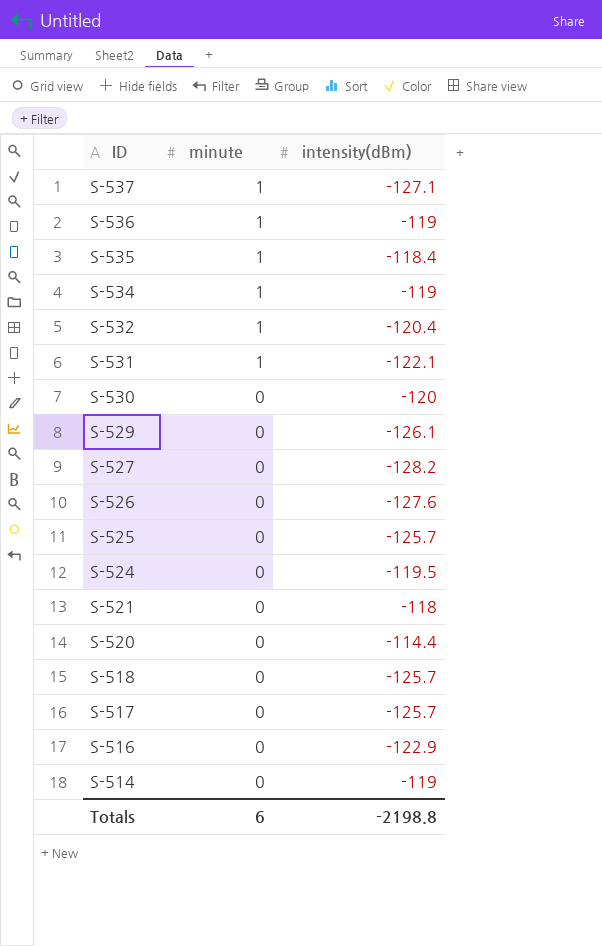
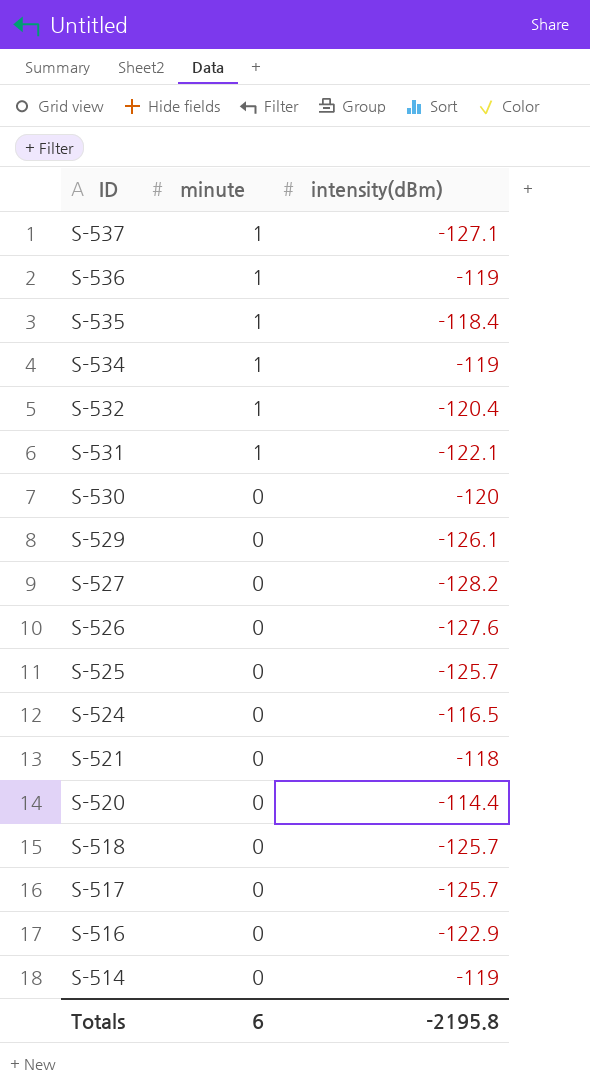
S-524 | intensity(dBm): -119.5 -> -116.5
Totals | intensity(dBm): -2198.8 -> -2195.8

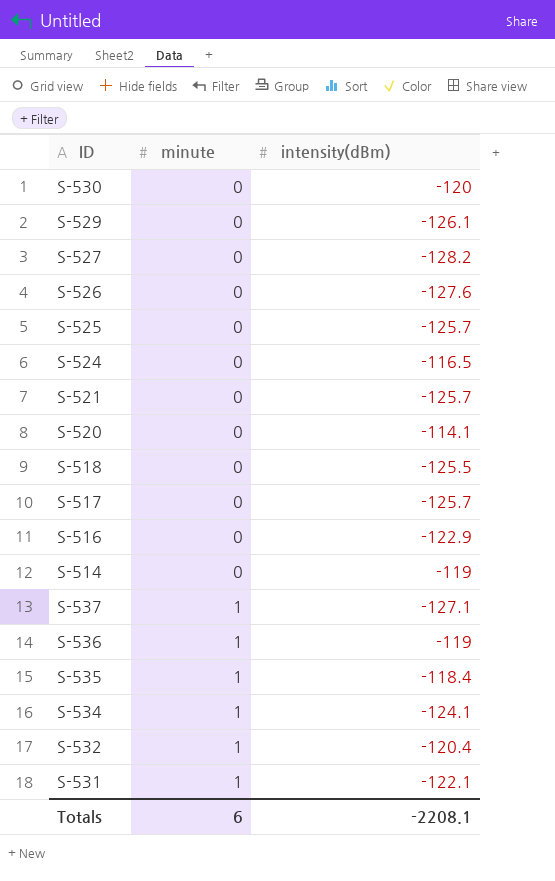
row order: ID descending -> minute ascending
S-521 | intensity(dBm): -118 -> -125.7
S-520 | intensity(dBm): -114.4 -> -114.1
S-518 | intensity(dBm): -125.7 -> -125.5
S-534 | intensity(dBm): -119 -> -124.1
Totals | intensity(dBm): -2195.8 -> -2208.1

